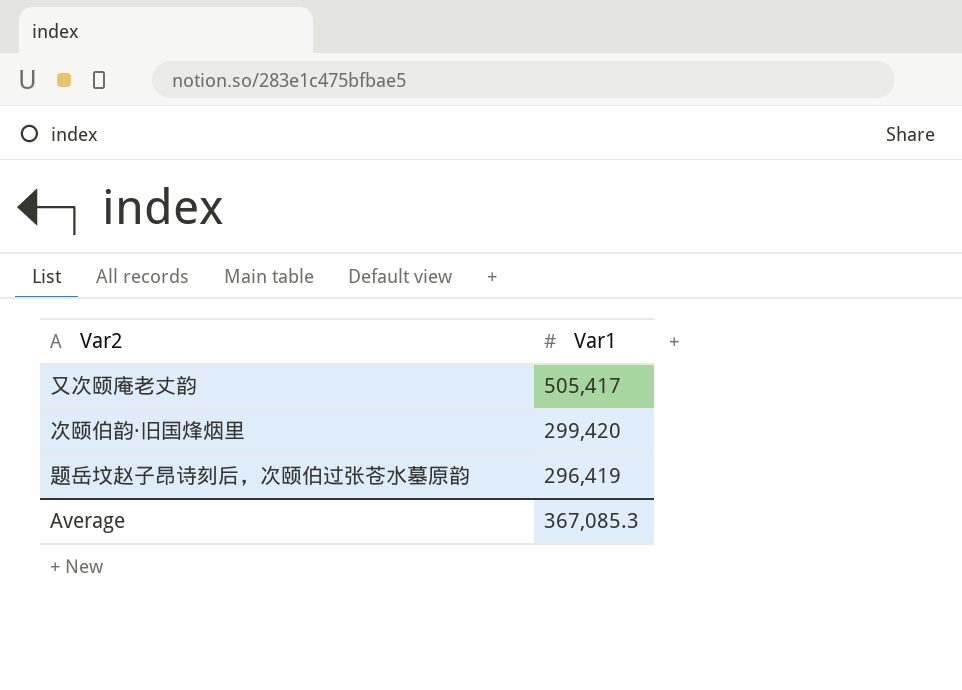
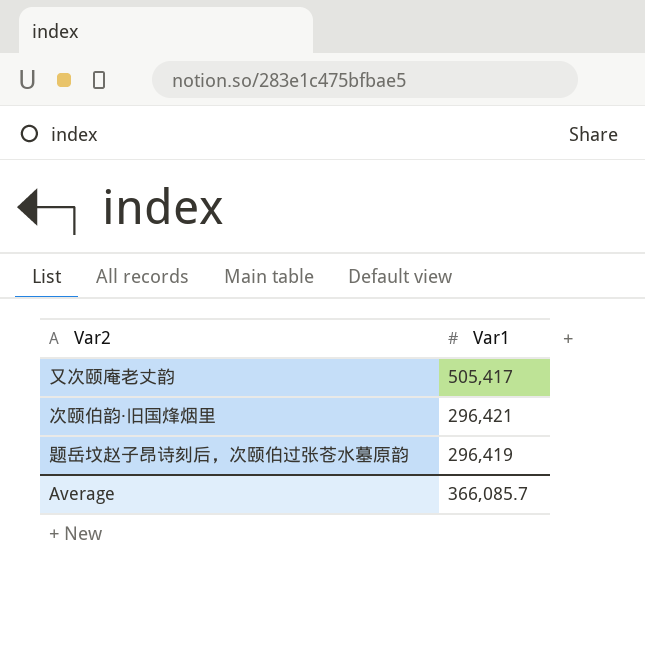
次颐伯韵·旧国烽烟里 | Var1: 299,420 -> 296,421
Average | Var1: 367,085.3 -> 366,085.7

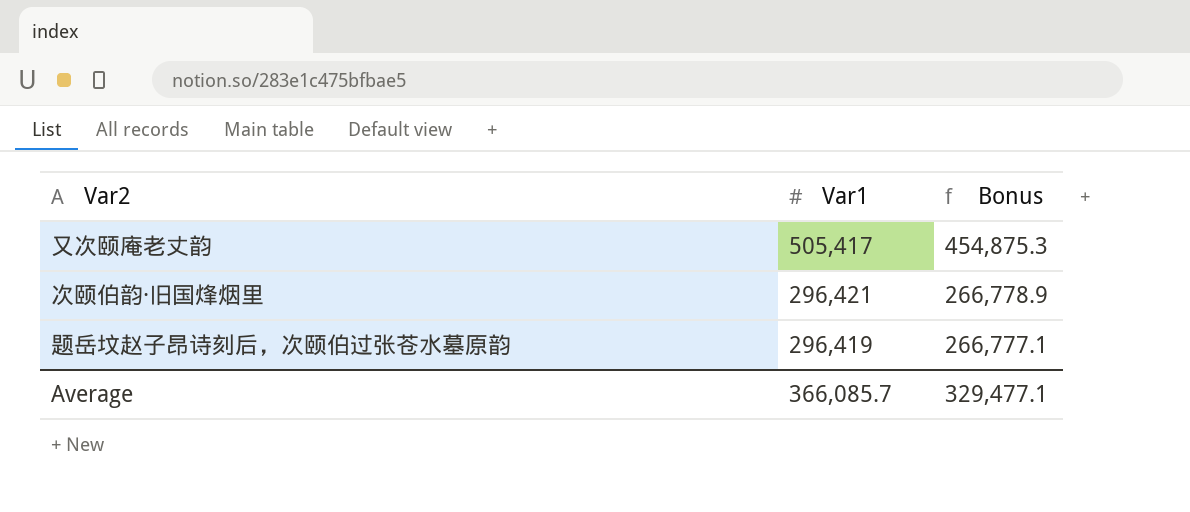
column Bonus | formula: none -> [Var1] * 0.9

